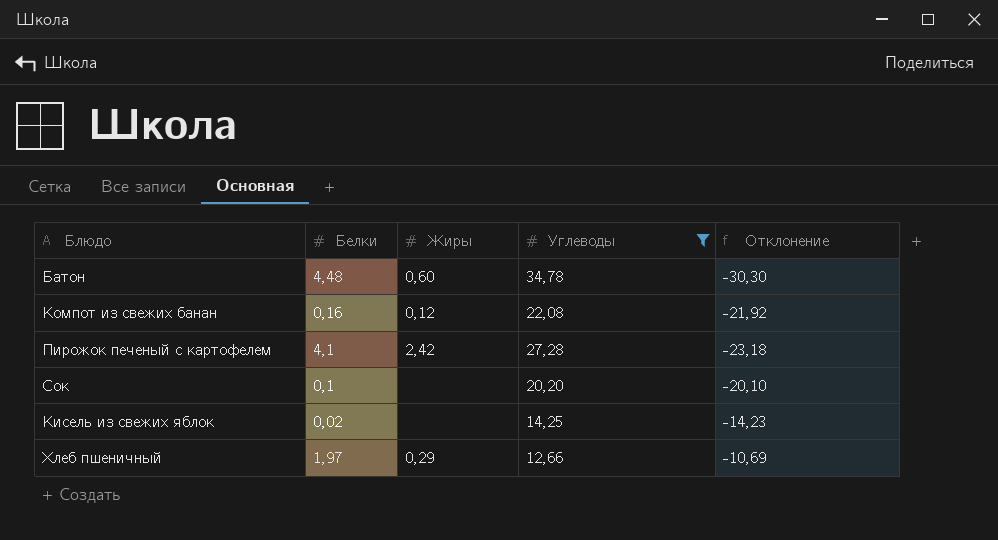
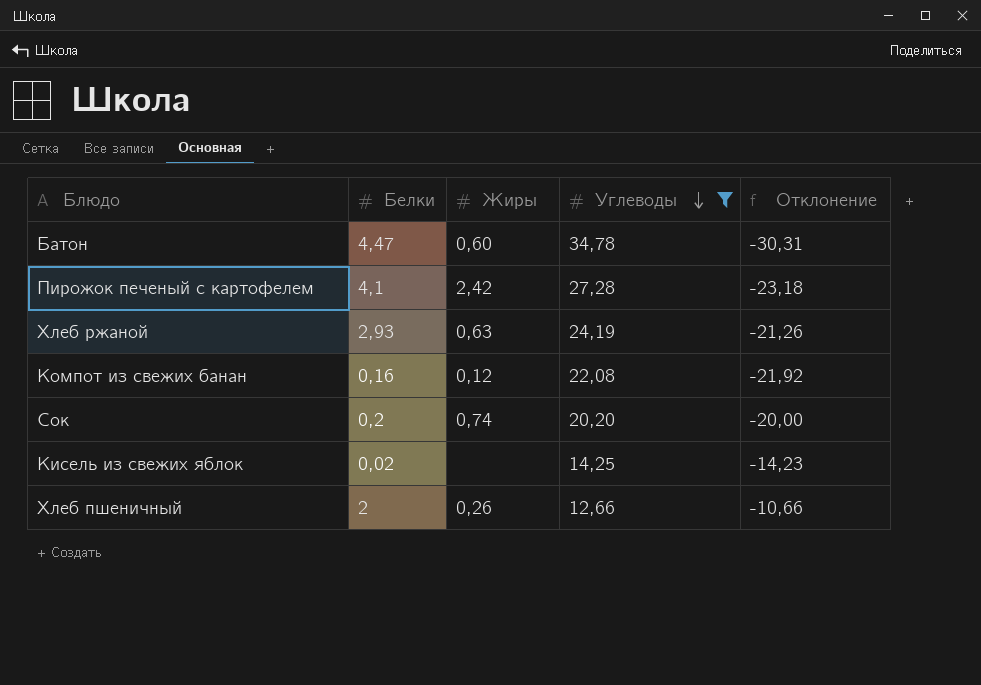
row order: none -> Углеводы descending
Батон | Белки: 4,48 -> 4,47
Батон | Отклонение: -30,30 -> -30,31
row Хлеб ржаной: none -> 2,93 | 0,63 | 24,19 | -21,26
Сок | Белки: 0,1 -> 0,2
Сок | Жиры: none -> 0,74
Сок | Отклонение: -20,10 -> -20,00
Хлеб пшеничный | Белки: 1,97 -> 2
Хлеб пшеничный | Жиры: 0,29 -> 0,26
Хлеб пшеничный | Отклонение: -10,69 -> -10,66

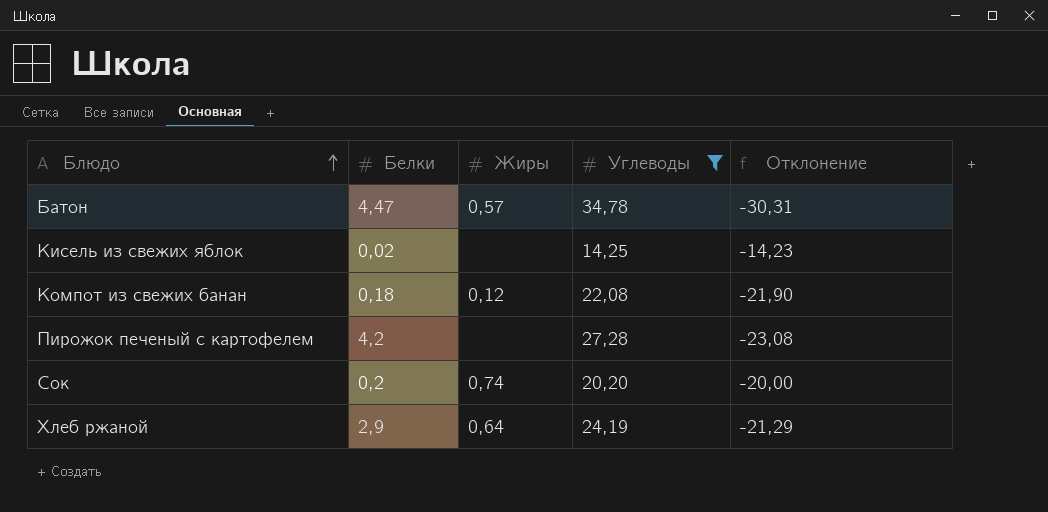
row order: Углеводы descending -> Блюдо ascending
row Хлеб пшеничный: 2 | 0,26 | 12,66 | -10,66 -> none
Батон | Жиры: 0,60 -> 0,57
Компот из свежих банан | Белки: 0,16 -> 0,18
Компот из свежих банан | Отклонение: -21,92 -> -21,90
Пирожок печеный с картофелем | Белки: 4,1 -> 4,2
Пирожок печеный с картофелем | Жиры: 2,42 -> none
Пирожок печеный с картофелем | Отклонение: -23,18 -> -23,08
Хлеб ржаной | Белки: 2,93 -> 2,9
Хлеб ржаной | Жиры: 0,63 -> 0,64
Хлеб ржаной | Отклонение: -21,26 -> -21,29

